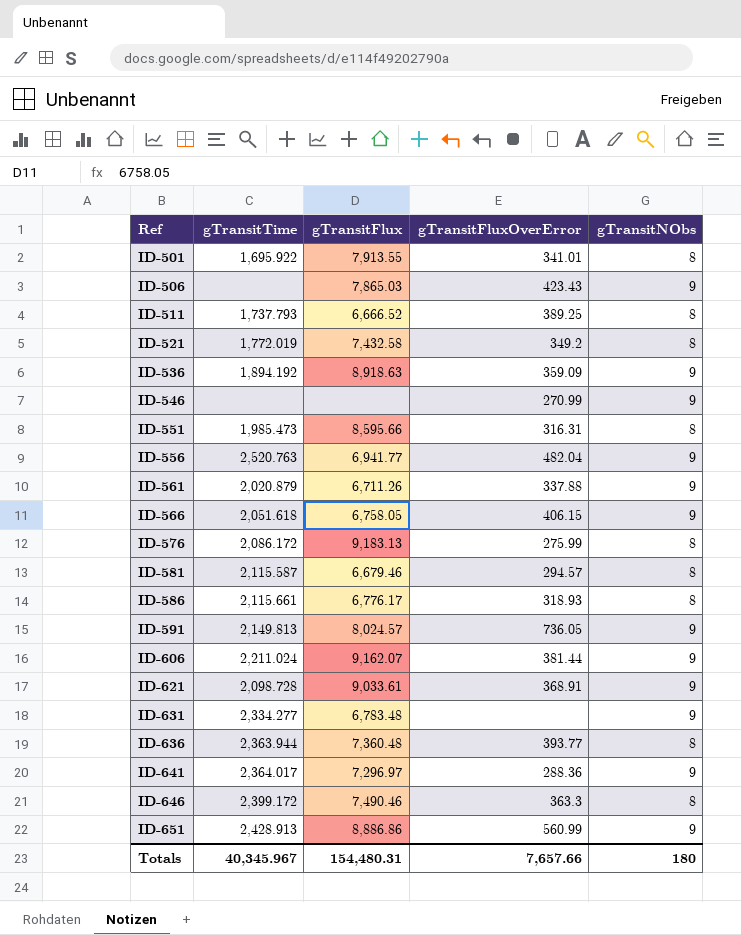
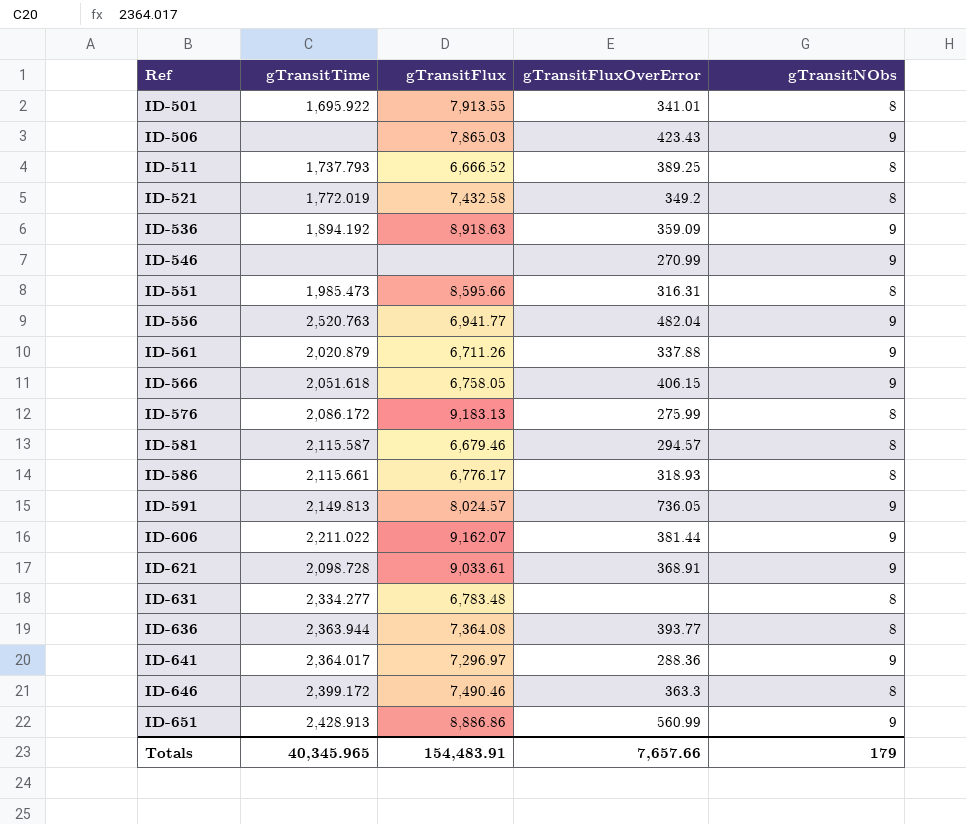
ID-606 | gTransitTime: 2,211.024 -> 2,211.022
ID-631 | gTransitNObs: 9 -> 8
ID-636 | gTransitFlux: 7,360.48 -> 7,364.08
Totals | gTransitTime: 40,345.967 -> 40,345.965
Totals | gTransitFlux: 154,480.31 -> 154,483.91
Totals | gTransitNObs: 180 -> 179

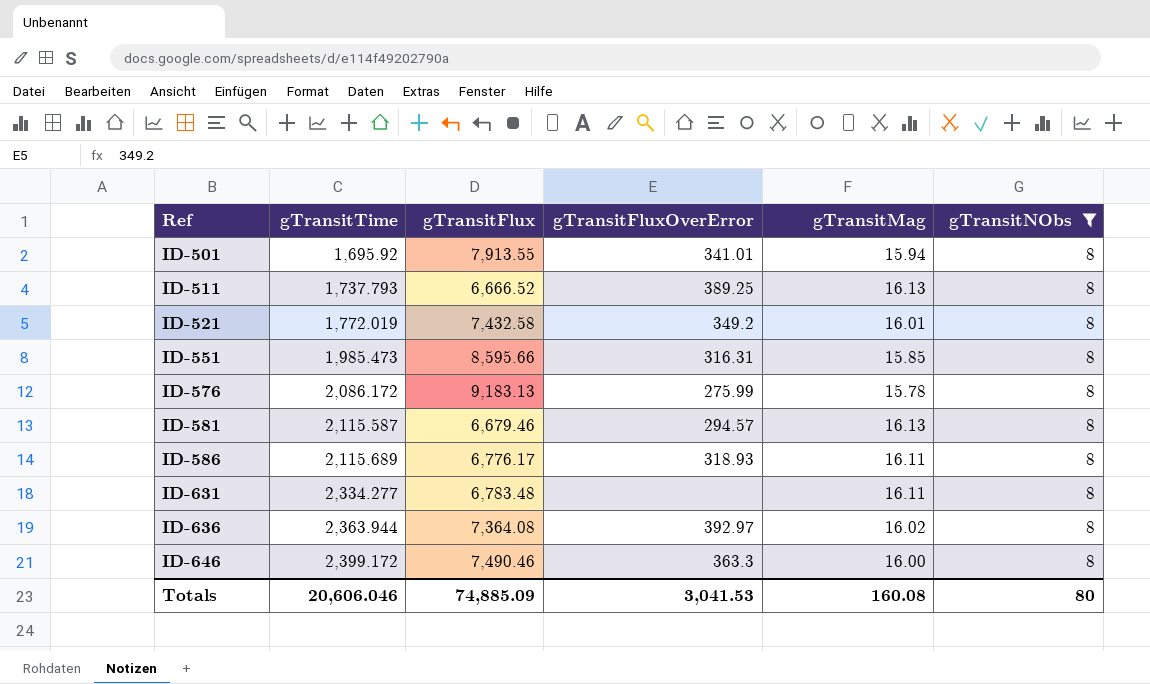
filter: none -> gTransitNObs = 8
column gTransitMag | position: none -> 5
ID-501 | gTransitTime: 1,695.922 -> 1,695.92
ID-586 | gTransitTime: 2,115.661 -> 2,115.689
ID-636 | gTransitFluxOverError: 393.77 -> 392.97
Totals | gTransitTime: 40,345.965 -> 20,606.046
Totals | gTransitFlux: 154,483.91 -> 74,885.09
Totals | gTransitFluxOverError: 7,657.66 -> 3,041.53
Totals | gTransitNObs: 179 -> 80

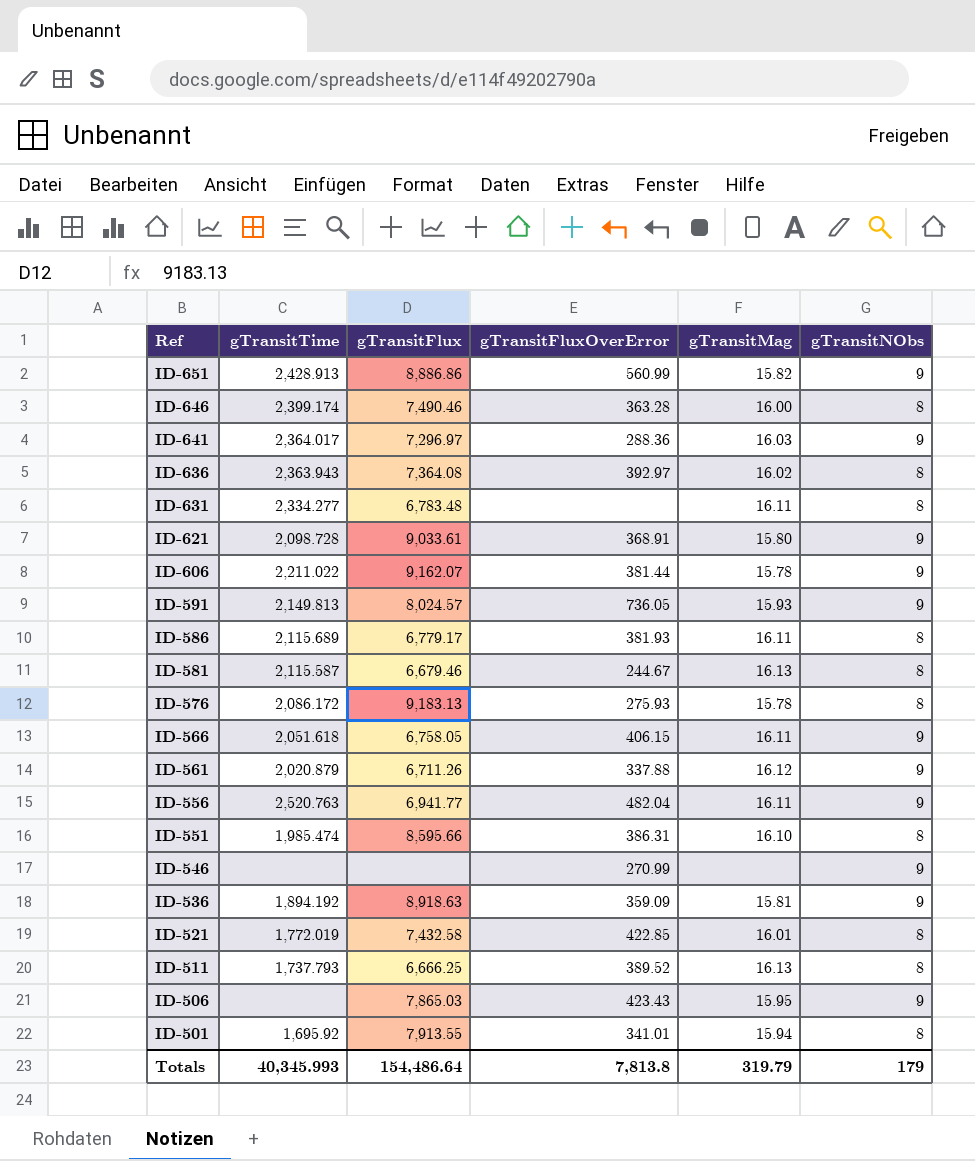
filter: gTransitNObs = 8 -> none
row order: Ref ascending -> Ref descending
ID-646 | gTransitTime: 2,399.172 -> 2,399.174
ID-646 | gTransitFluxOverError: 363.3 -> 363.28
ID-636 | gTransitTime: 2,363.944 -> 2,363.943
ID-586 | gTransitFlux: 6,776.17 -> 6,779.17
ID-586 | gTransitFluxOverError: 318.93 -> 381.93
ID-581 | gTransitFluxOverError: 294.57 -> 244.67
ID-576 | gTransitFluxOverError: 275.99 -> 275.93
ID-551 | gTransitTime: 1,985.473 -> 1,985.474
ID-551 | gTransitFluxOverError: 316.31 -> 386.31
ID-551 | gTransitMag: 15.85 -> 16.10
ID-521 | gTransitFluxOverError: 349.2 -> 422.85
ID-511 | gTransitFlux: 6,666.52 -> 6,666.25
ID-511 | gTransitFluxOverError: 389.25 -> 389.52
Totals | gTransitTime: 20,606.046 -> 40,345.993
Totals | gTransitFlux: 74,885.09 -> 154,486.64
Totals | gTransitFluxOverError: 3,041.53 -> 7,813.8
Totals | gTransitMag: 160.08 -> 319.79
Totals | gTransitNObs: 80 -> 179

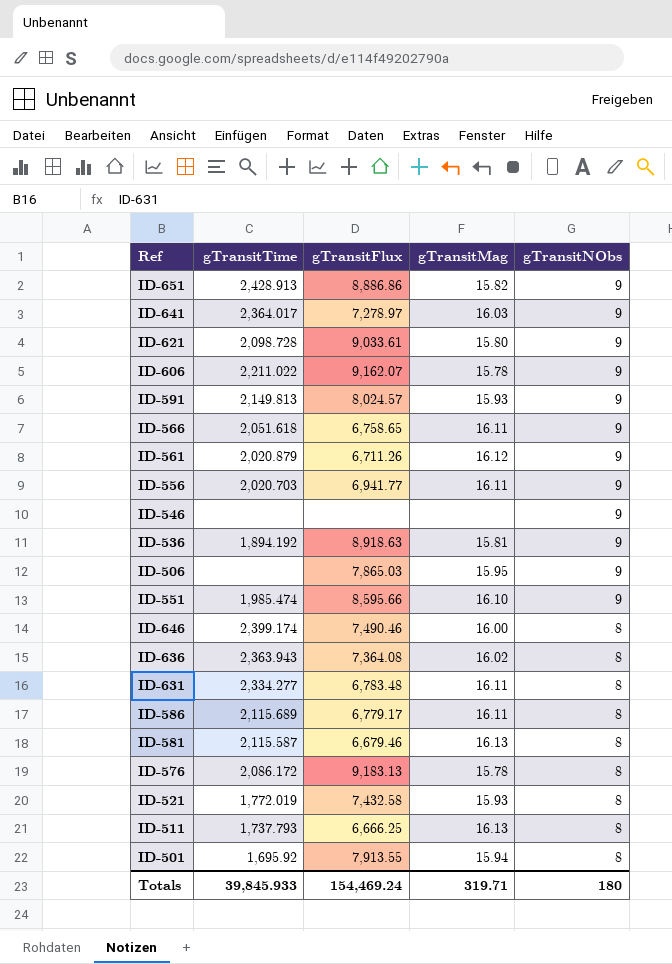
row order: Ref descending -> gTransitNObs descending
column gTransitFluxOverError | position: 4 -> none
ID-641 | gTransitFlux: 7,296.97 -> 7,278.97
ID-566 | gTransitFlux: 6,758.05 -> 6,758.65
ID-556 | gTransitTime: 2,520.763 -> 2,020.703
ID-551 | gTransitNObs: 8 -> 9
ID-521 | gTransitMag: 16.01 -> 15.93
Totals | gTransitTime: 40,345.993 -> 39,845.933
Totals | gTransitFlux: 154,486.64 -> 154,469.24
Totals | gTransitMag: 319.79 -> 319.71
Totals | gTransitNObs: 179 -> 180

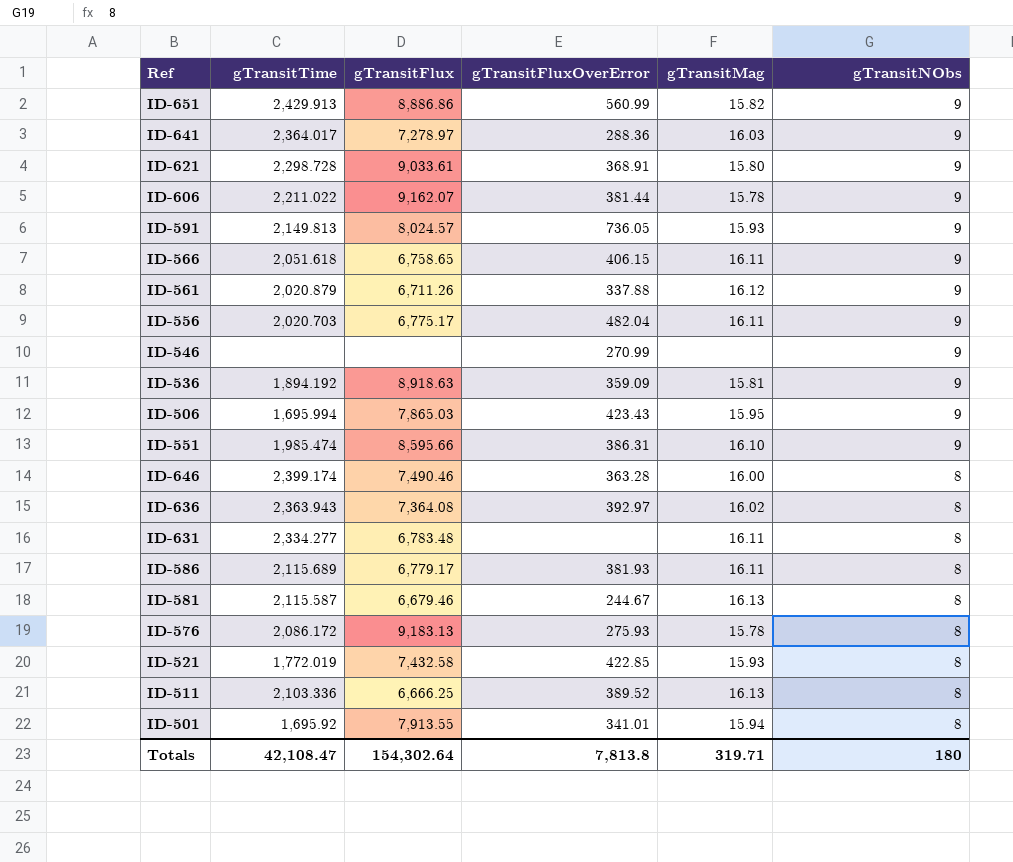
column gTransitFluxOverError | position: none -> 4
ID-651 | gTransitTime: 2,428.913 -> 2,429.913
ID-621 | gTransitTime: 2,098.728 -> 2,298.728
ID-556 | gTransitFlux: 6,941.77 -> 6,775.17
ID-506 | gTransitTime: none -> 1,695.994
ID-511 | gTransitTime: 1,737.793 -> 2,103.336
Totals | gTransitTime: 39,845.933 -> 42,108.47
Totals | gTransitFlux: 154,469.24 -> 154,302.64

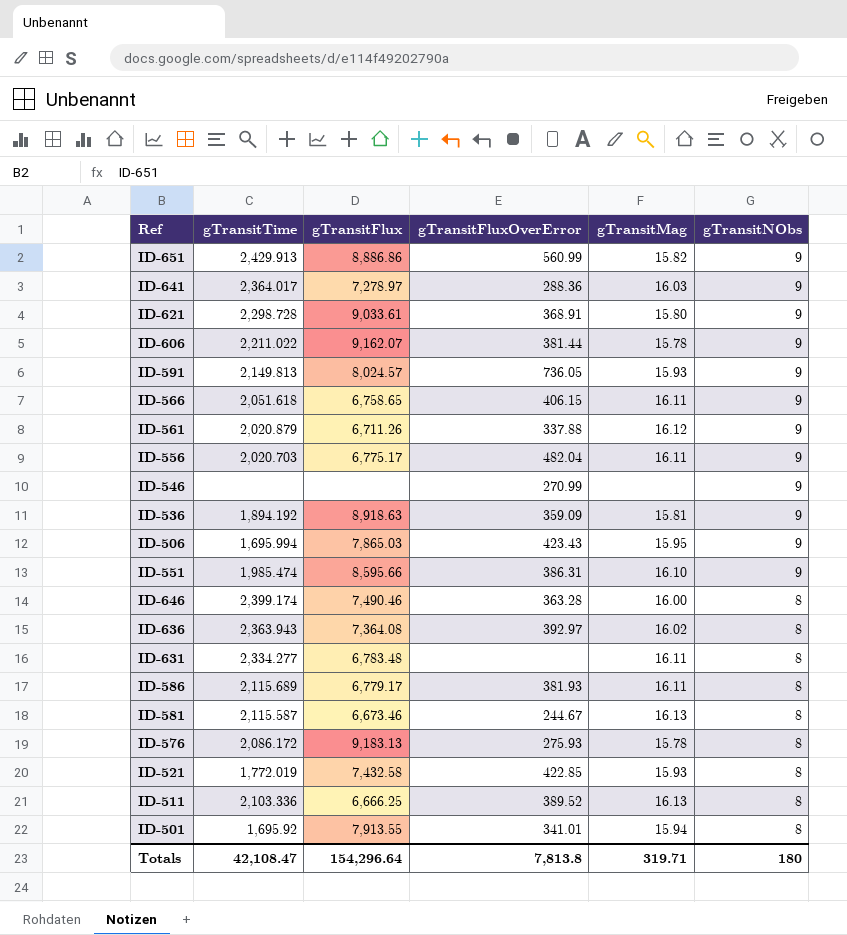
ID-581 | gTransitFlux: 6,679.46 -> 6,673.46
Totals | gTransitFlux: 154,302.64 -> 154,296.64

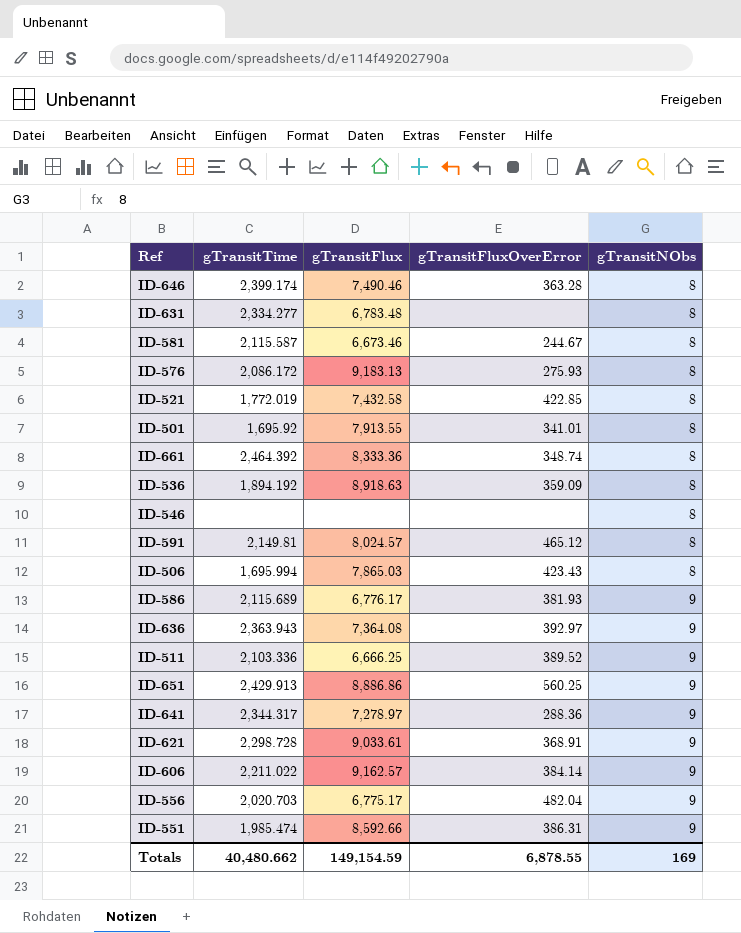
row order: gTransitNObs descending -> gTransitNObs ascending
column gTransitMag | position: 5 -> none
row ID-566: 2,051.618 | 6,758.65 | 406.15 | 16.11 | 9 -> none
row ID-561: 2,020.879 | 6,711.26 | 337.88 | 16.12 | 9 -> none
row ID-661: none -> 2,464.392 | 8,333.36 | 348.74 | 8
ID-536 | gTransitNObs: 9 -> 8
ID-546 | gTransitFluxOverError: 270.99 -> none
ID-546 | gTransitNObs: 9 -> 8
ID-591 | gTransitTime: 2,149.813 -> 2,149.81
ID-591 | gTransitFluxOverError: 736.05 -> 465.12
ID-591 | gTransitNObs: 9 -> 8
ID-506 | gTransitNObs: 9 -> 8
ID-586 | gTransitFlux: 6,779.17 -> 6,776.17
ID-586 | gTransitNObs: 8 -> 9
ID-636 | gTransitNObs: 8 -> 9
ID-511 | gTransitNObs: 8 -> 9
ID-651 | gTransitFluxOverError: 560.99 -> 560.25
ID-641 | gTransitTime: 2,364.017 -> 2,344.317
ID-606 | gTransitFlux: 9,162.07 -> 9,162.57
ID-606 | gTransitFluxOverError: 381.44 -> 384.14
ID-551 | gTransitFlux: 8,595.66 -> 8,592.66
Totals | gTransitTime: 42,108.47 -> 40,480.662
Totals | gTransitFlux: 154,296.64 -> 149,154.59
Totals | gTransitFluxOverError: 7,813.8 -> 6,878.55
Totals | gTransitNObs: 180 -> 169

